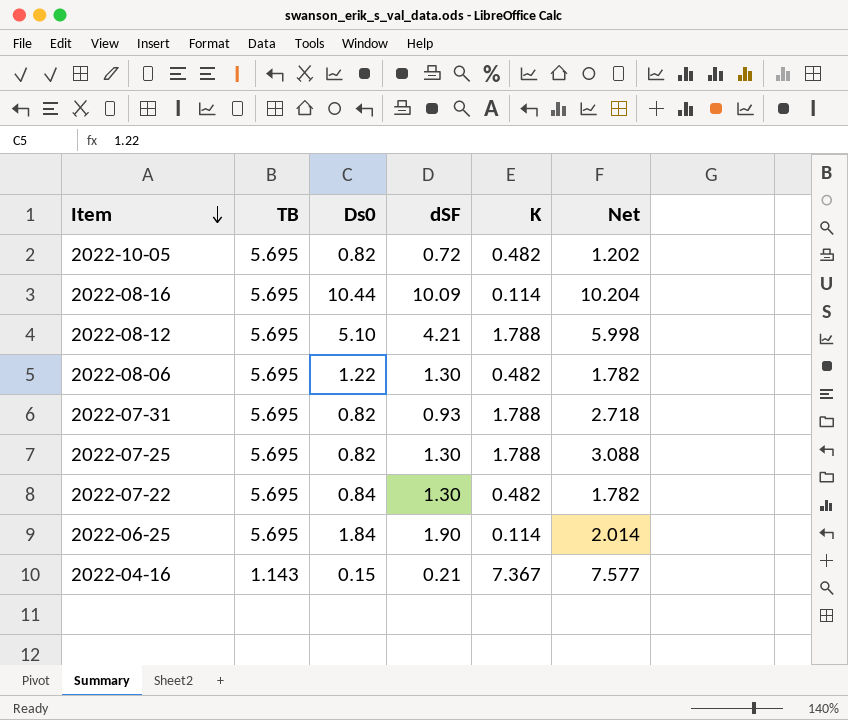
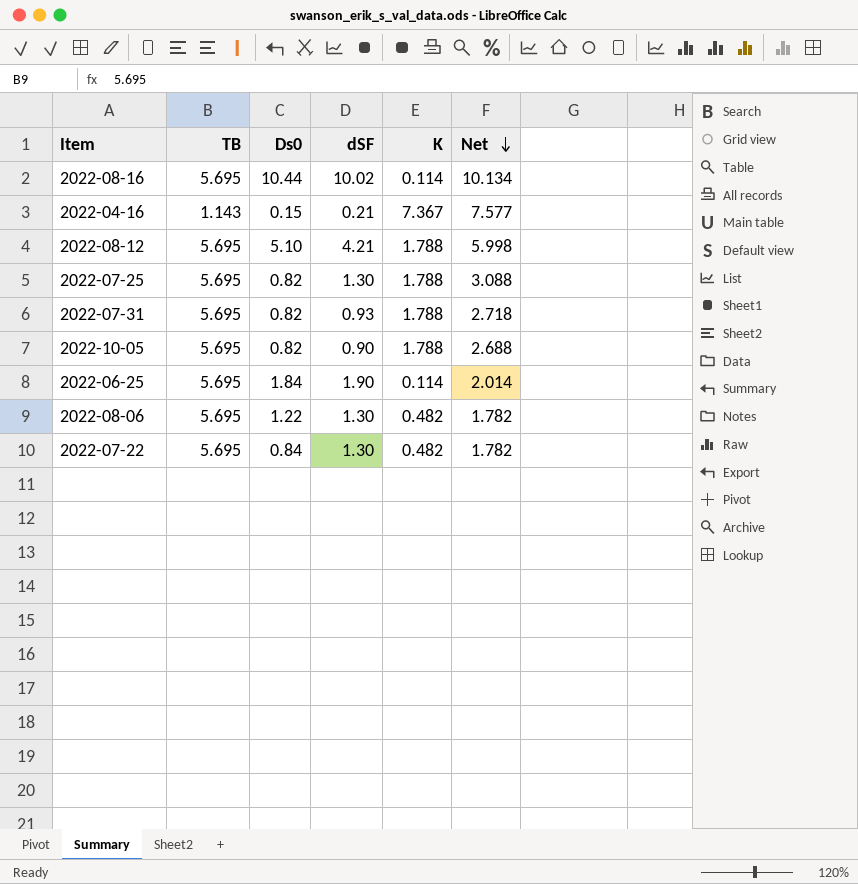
row order: Item descending -> Net descending
2022-08-16 | dSF: 10.09 -> 10.02
2022-08-16 | Net: 10.204 -> 10.134
2022-10-05 | dSF: 0.72 -> 0.90
2022-10-05 | K: 0.482 -> 1.788
2022-10-05 | Net: 1.202 -> 2.688

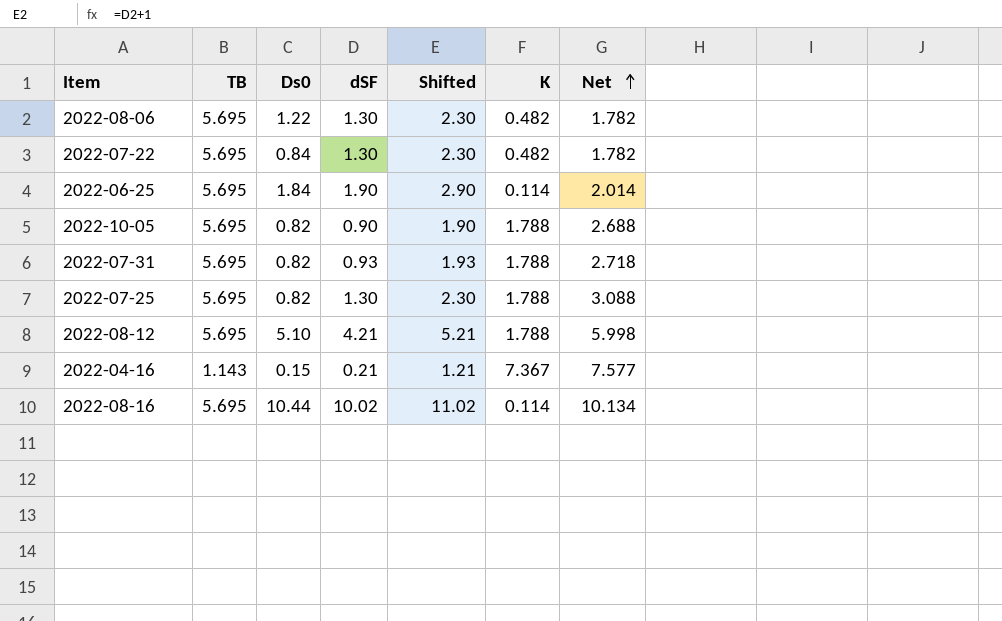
row order: Net descending -> Net ascending
column Shifted | formula: none -> [dSF] + 1

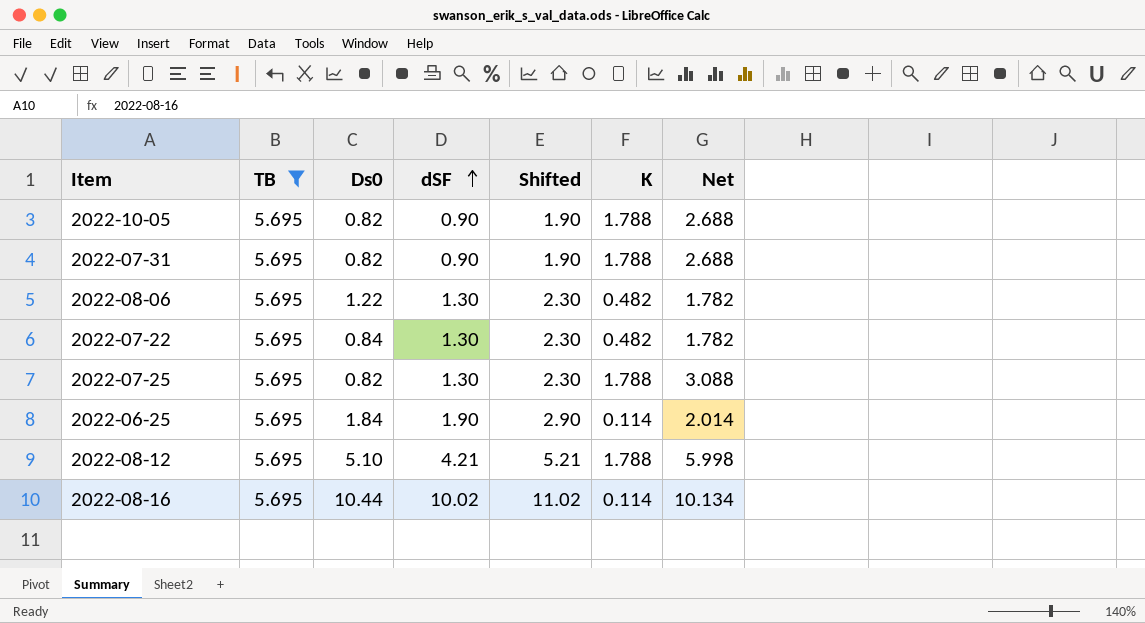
filter: none -> TB = 5.695
row order: Net ascending -> dSF ascending
2022-07-31 | dSF: 0.93 -> 0.90
2022-07-31 | Shifted: 1.93 -> 1.90
2022-07-31 | Net: 2.718 -> 2.688

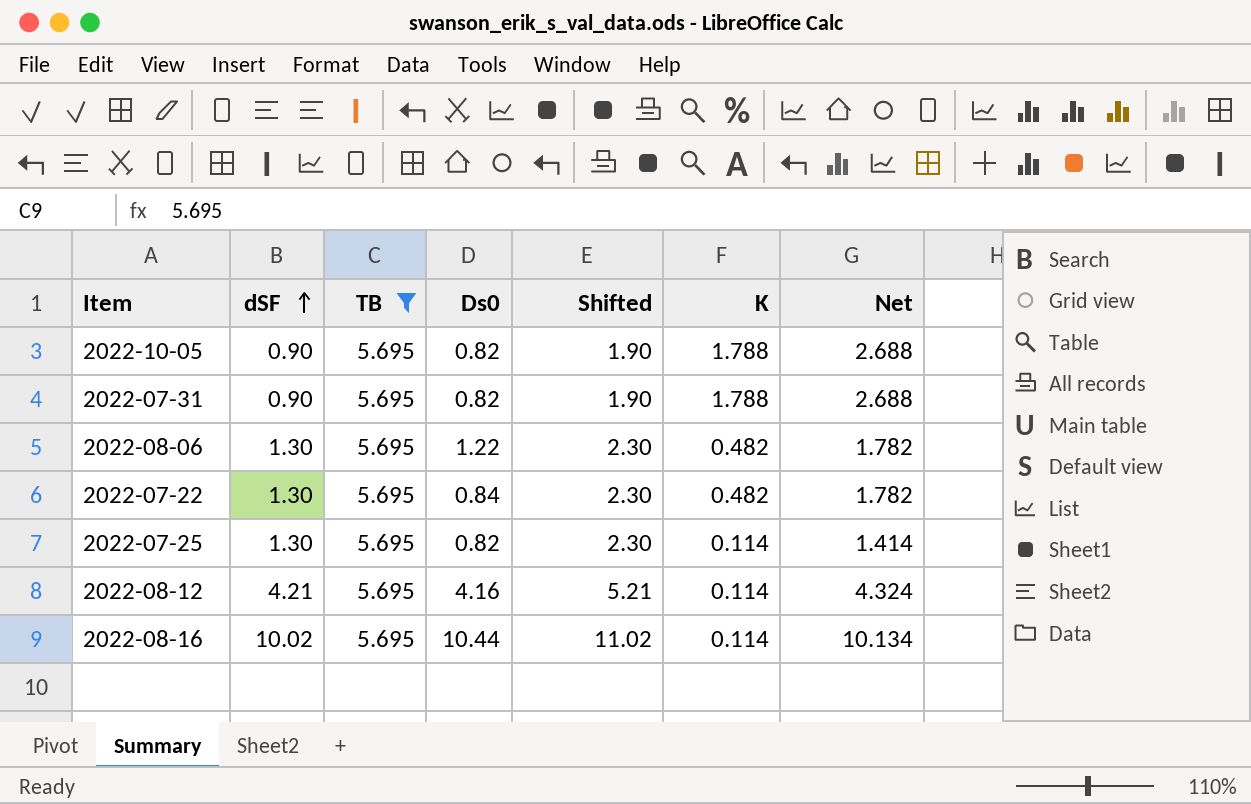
column dSF | position: 4 -> 2
row 2022-06-25: 5.695 | 1.84 | 1.90 | 2.90 | 0.114 | 2.014 -> none
2022-07-25 | K: 1.788 -> 0.114
2022-07-25 | Net: 3.088 -> 1.414
2022-08-12 | Ds0: 5.10 -> 4.16
2022-08-12 | K: 1.788 -> 0.114
2022-08-12 | Net: 5.998 -> 4.324

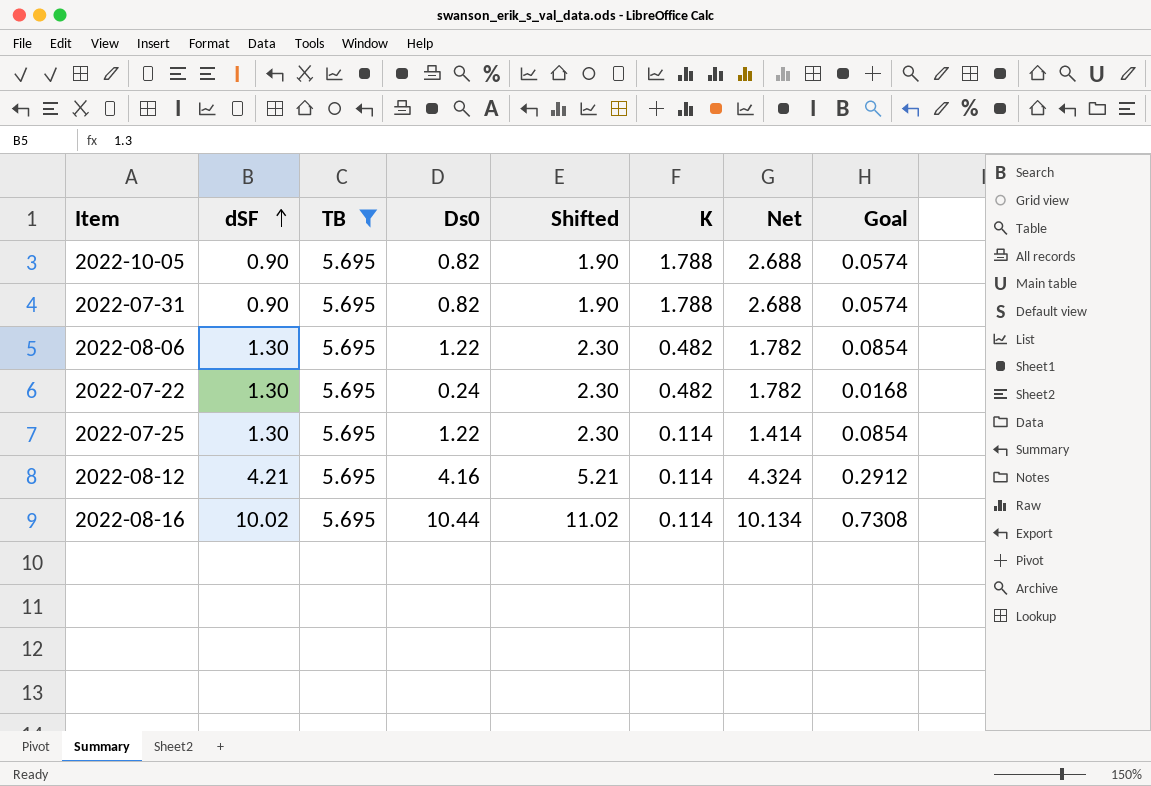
column Goal | formula: none -> [Ds0] * 0.07
2022-07-22 | Ds0: 0.84 -> 0.24
2022-07-25 | Ds0: 0.82 -> 1.22

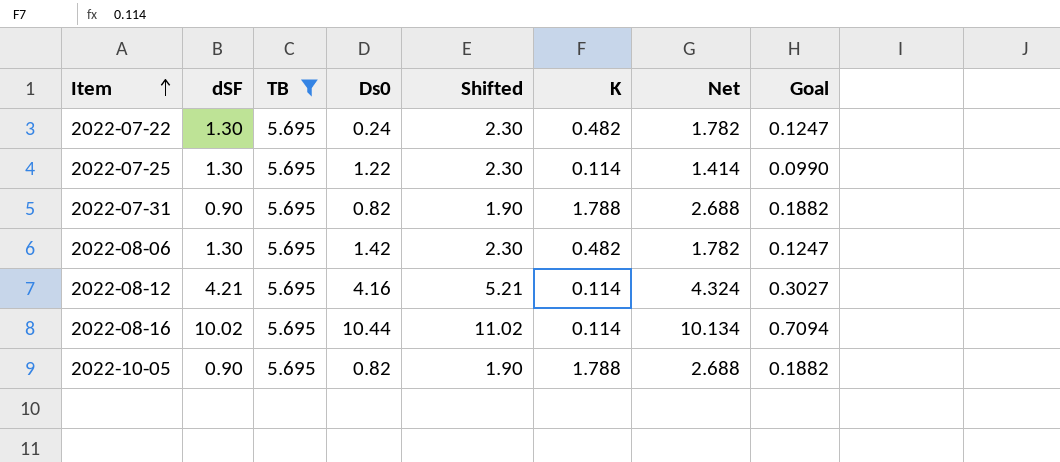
row order: dSF ascending -> Item ascending
column Goal | formula: [Ds0] * 0.07 -> [Net] * 0.07
2022-08-06 | Ds0: 1.22 -> 1.42

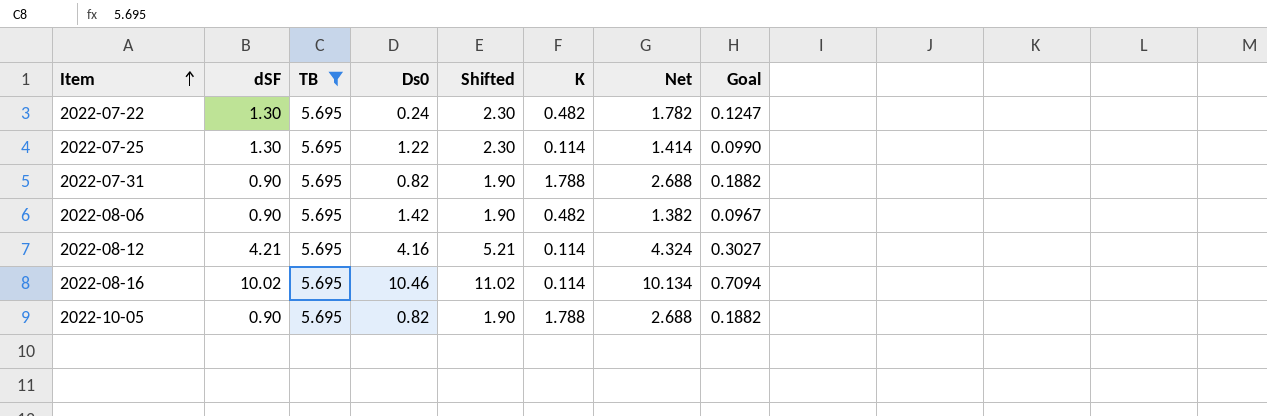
2022-08-06 | dSF: 1.30 -> 0.90
2022-08-06 | Shifted: 2.30 -> 1.90
2022-08-06 | Net: 1.782 -> 1.382
2022-08-06 | Goal: 0.1247 -> 0.0967
2022-08-16 | Ds0: 10.44 -> 10.46

